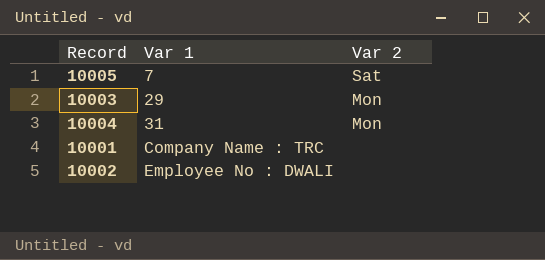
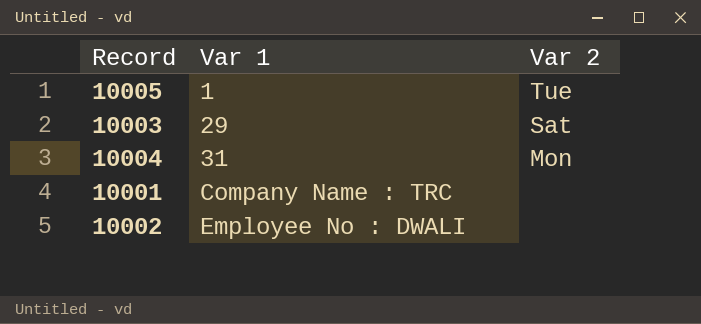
10005 | Var 1: 7 -> 1
10005 | Var 2: Sat -> Tue
10003 | Var 2: Mon -> Sat

